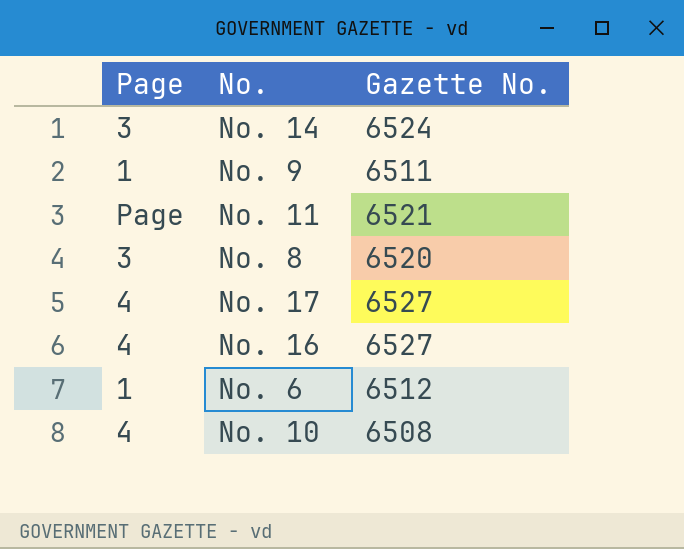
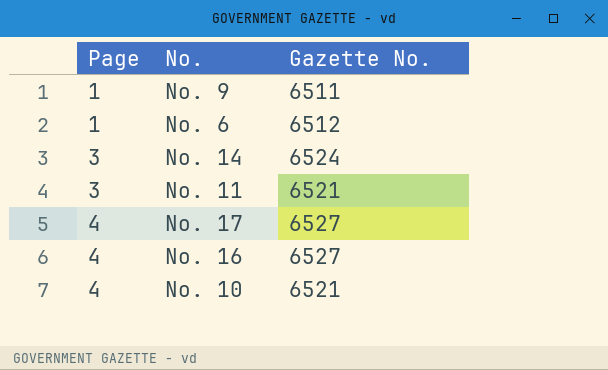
row order: none -> Page ascending
row No. 8: 3 | 6520 -> none
No. 11 | Page: Page -> 3
No. 10 | Gazette No.: 6508 -> 6521

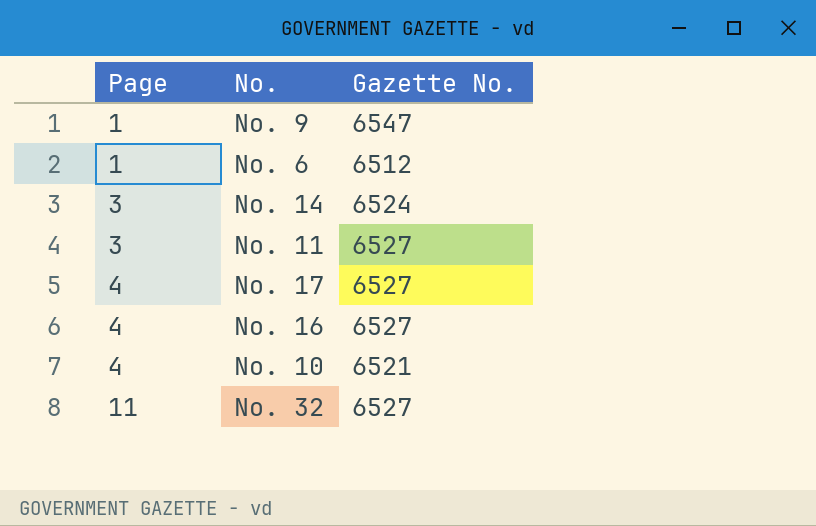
No. 9 | Gazette No.: 6511 -> 6547
No. 11 | Gazette No.: 6521 -> 6527
row No. 32: none -> 11 | 6527

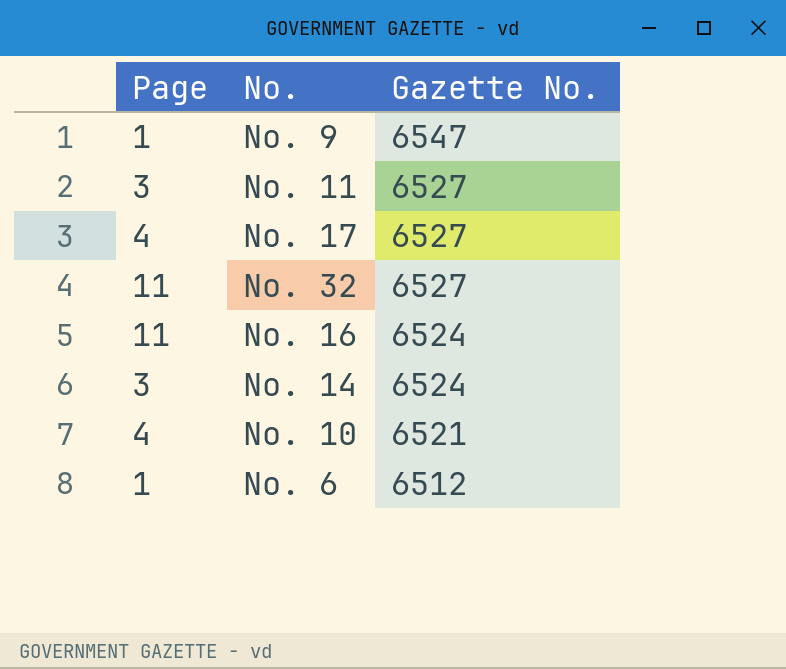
row order: Page ascending -> Gazette No. descending
No. 16 | Page: 4 -> 11
No. 16 | Gazette No.: 6527 -> 6524

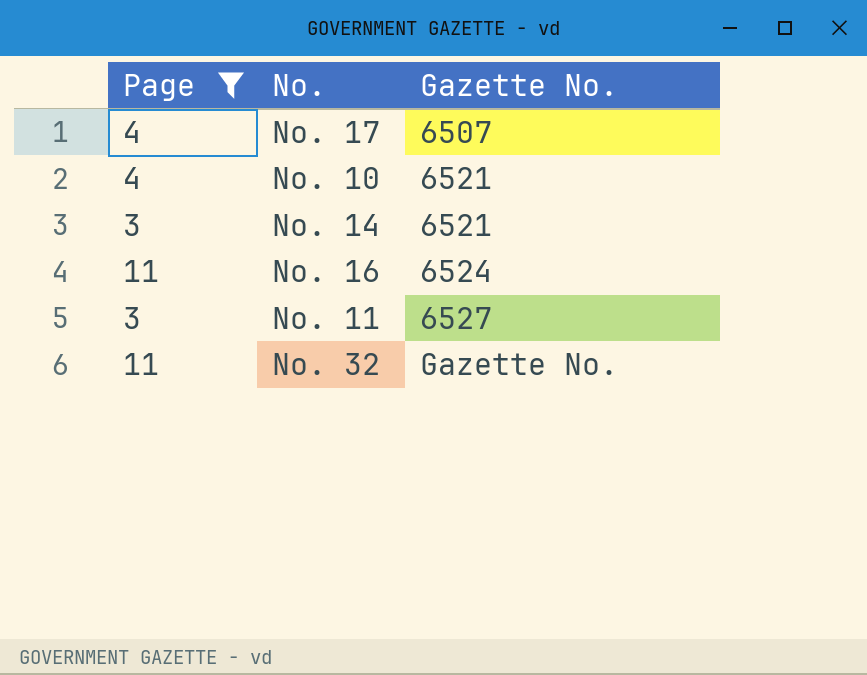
filter: none -> Page != 1
row order: Gazette No. descending -> Gazette No. ascending
No. 17 | Gazette No.: 6527 -> 6507
No. 14 | Gazette No.: 6524 -> 6521
No. 32 | Gazette No.: 6527 -> Gazette No.

